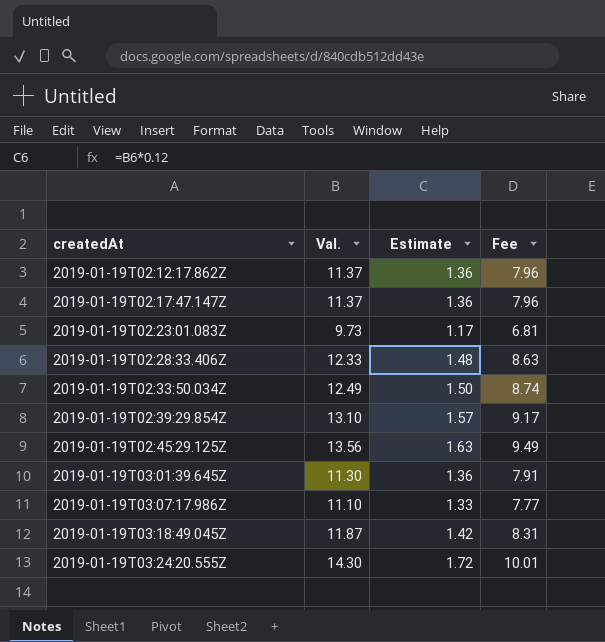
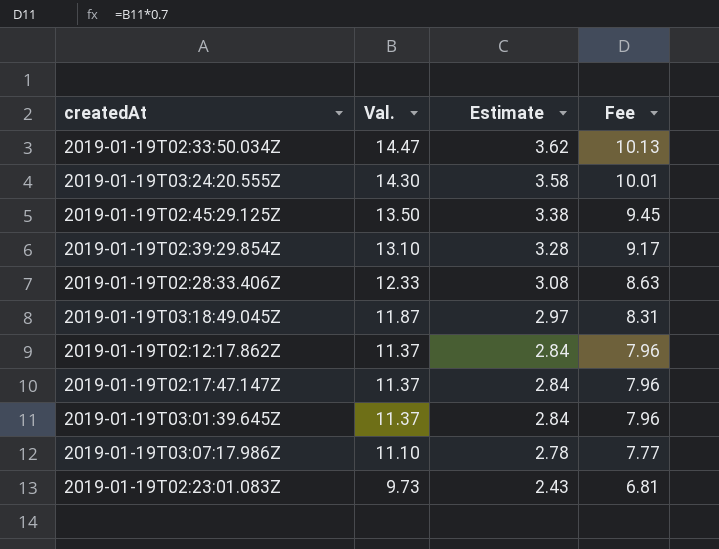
row order: createdAt ascending -> Val. descending
column Estimate | formula: [Val.] * 0.12 -> [Val.] * 0.25
2019-01-19T02:33:50.034Z | Val.: 12.49 -> 14.47
2019-01-19T02:33:50.034Z | Fee: 8.74 -> 10.13
2019-01-19T02:45:29.125Z | Val.: 13.56 -> 13.50
2019-01-19T02:45:29.125Z | Fee: 9.49 -> 9.45
2019-01-19T03:01:39.645Z | Val.: 11.30 -> 11.37
2019-01-19T03:01:39.645Z | Fee: 7.91 -> 7.96

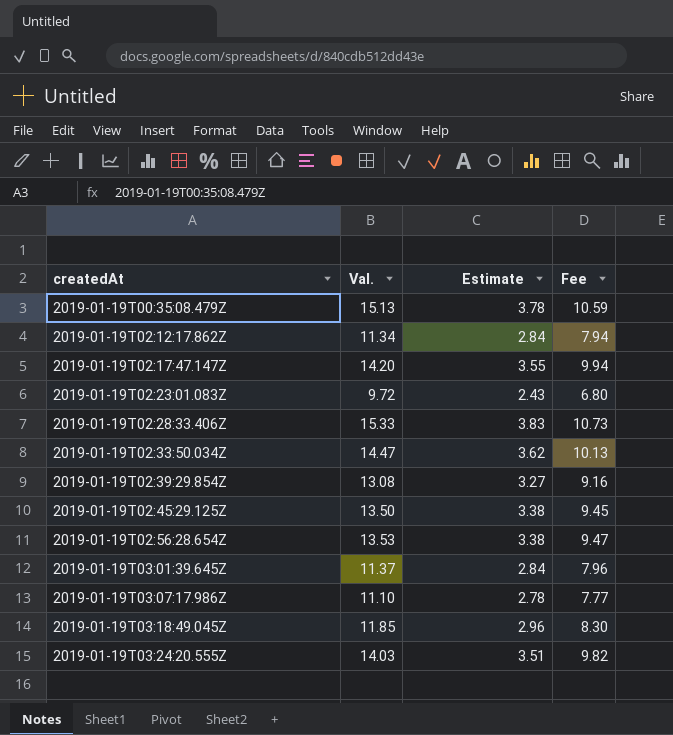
row order: Val. descending -> createdAt ascending
row 2019-01-19T00:35:08.479Z: none -> 15.13 | 3.78 | 10.59
2019-01-19T02:12:17.862Z | Val.: 11.37 -> 11.34
2019-01-19T02:12:17.862Z | Fee: 7.96 -> 7.94
2019-01-19T02:17:47.147Z | Val.: 11.37 -> 14.20
2019-01-19T02:17:47.147Z | Estimate: 2.84 -> 3.55
2019-01-19T02:17:47.147Z | Fee: 7.96 -> 9.94
2019-01-19T02:23:01.083Z | Val.: 9.73 -> 9.72
2019-01-19T02:23:01.083Z | Fee: 6.81 -> 6.80
2019-01-19T02:28:33.406Z | Val.: 12.33 -> 15.33
2019-01-19T02:28:33.406Z | Estimate: 3.08 -> 3.83
2019-01-19T02:28:33.406Z | Fee: 8.63 -> 10.73
2019-01-19T02:39:29.854Z | Val.: 13.10 -> 13.08
2019-01-19T02:39:29.854Z | Estimate: 3.28 -> 3.27
2019-01-19T02:39:29.854Z | Fee: 9.17 -> 9.16
row 2019-01-19T02:56:28.654Z: none -> 13.53 | 3.38 | 9.47
2019-01-19T03:18:49.045Z | Val.: 11.87 -> 11.85
2019-01-19T03:18:49.045Z | Estimate: 2.97 -> 2.96
2019-01-19T03:18:49.045Z | Fee: 8.31 -> 8.30
2019-01-19T03:24:20.555Z | Val.: 14.30 -> 14.03
2019-01-19T03:24:20.555Z | Estimate: 3.58 -> 3.51
2019-01-19T03:24:20.555Z | Fee: 10.01 -> 9.82

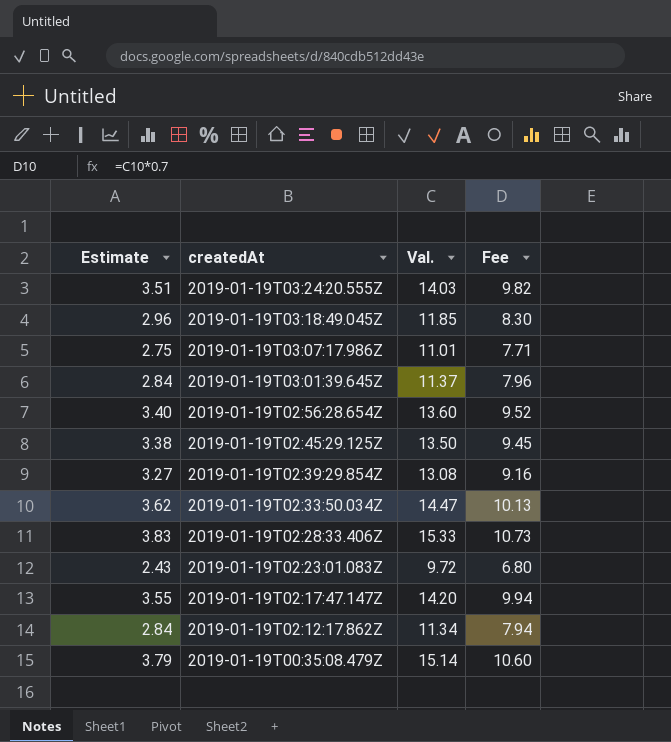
row order: createdAt ascending -> createdAt descending
column Estimate | position: 3 -> 1
2019-01-19T03:07:17.986Z | Estimate: 2.78 -> 2.75
2019-01-19T03:07:17.986Z | Val.: 11.10 -> 11.01
2019-01-19T03:07:17.986Z | Fee: 7.77 -> 7.71
2019-01-19T02:56:28.654Z | Estimate: 3.38 -> 3.40
2019-01-19T02:56:28.654Z | Val.: 13.53 -> 13.60
2019-01-19T02:56:28.654Z | Fee: 9.47 -> 9.52
2019-01-19T00:35:08.479Z | Estimate: 3.78 -> 3.79
2019-01-19T00:35:08.479Z | Val.: 15.13 -> 15.14
2019-01-19T00:35:08.479Z | Fee: 10.59 -> 10.60

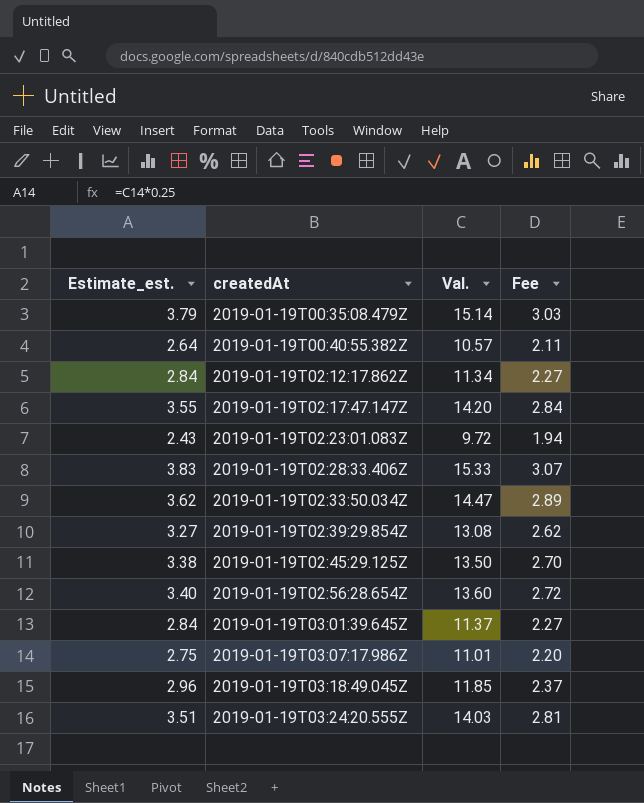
row order: createdAt descending -> createdAt ascending
column name: Estimate -> Estimate_est.
column Fee | formula: [Val.] * 0.7 -> [Val.] * 0.2
row 2019-01-19T00:40:55.382Z: none -> 2.64 | 10.57 | 2.11

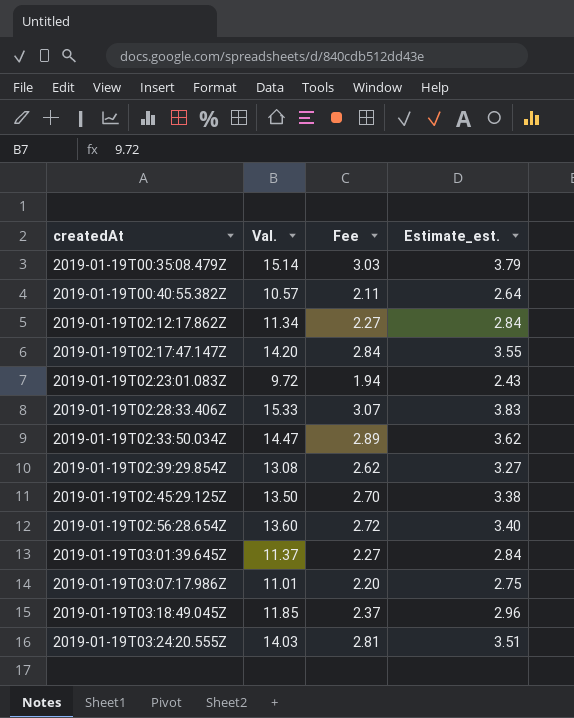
column Estimate_est. | position: 1 -> 4

